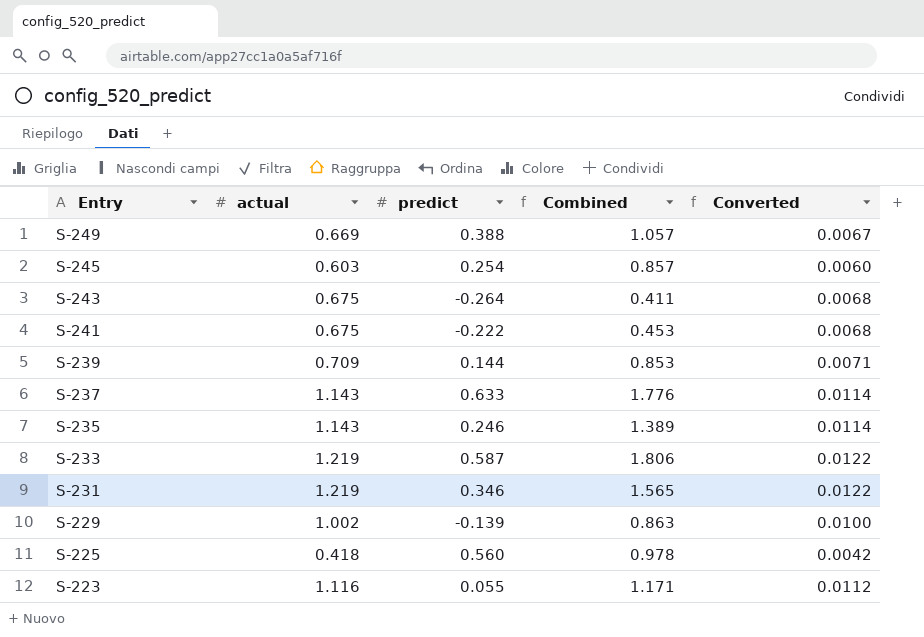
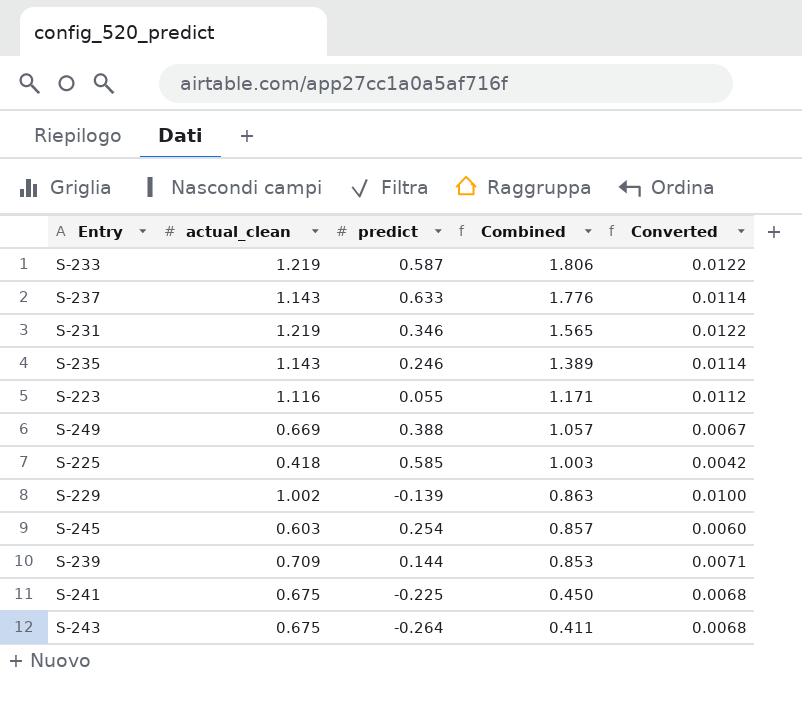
row order: Entry descending -> Combined descending
column name: actual -> actual_clean
S-225 | predict: 0.560 -> 0.585
S-225 | Combined: 0.978 -> 1.003
S-241 | predict: -0.222 -> -0.225
S-241 | Combined: 0.453 -> 0.450

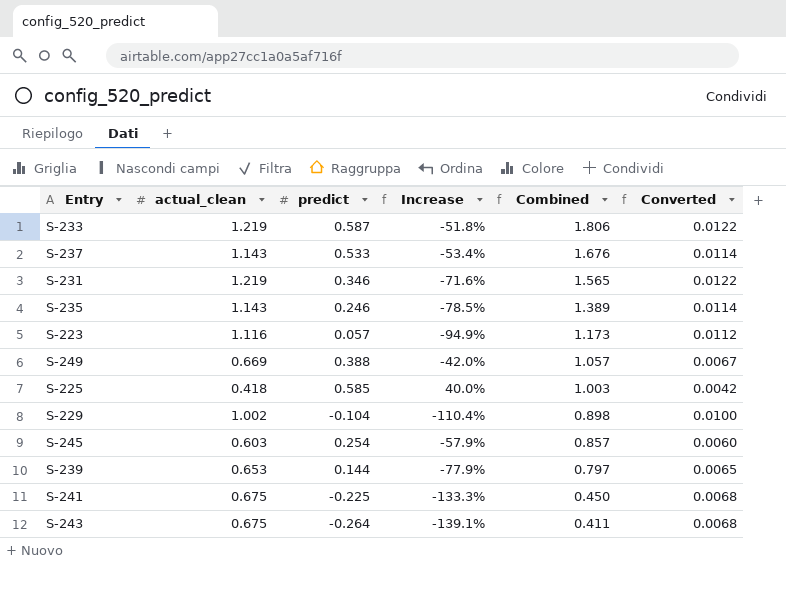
column Increase | formula: none -> ([predict] - [actual_clean]) / [actual_clean]
S-237 | predict: 0.633 -> 0.533
S-237 | Combined: 1.776 -> 1.676
S-223 | predict: 0.055 -> 0.057
S-223 | Combined: 1.171 -> 1.173
S-229 | predict: -0.139 -> -0.104
S-229 | Combined: 0.863 -> 0.898
S-239 | actual_clean: 0.709 -> 0.653
S-239 | Combined: 0.853 -> 0.797
S-239 | Converted: 0.0071 -> 0.0065

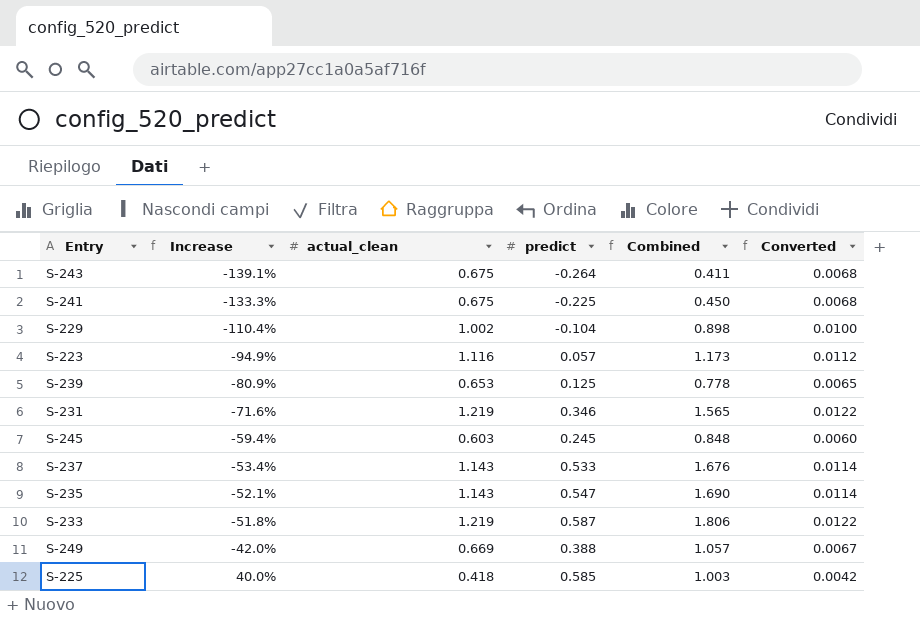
row order: Combined descending -> Increase ascending
column Increase | position: 4 -> 2
S-239 | Increase: -77.9% -> -80.9%
S-239 | predict: 0.144 -> 0.125
S-239 | Combined: 0.797 -> 0.778
S-245 | Increase: -57.9% -> -59.4%
S-245 | predict: 0.254 -> 0.245
S-245 | Combined: 0.857 -> 0.848
S-235 | Increase: -78.5% -> -52.1%
S-235 | predict: 0.246 -> 0.547
S-235 | Combined: 1.389 -> 1.690

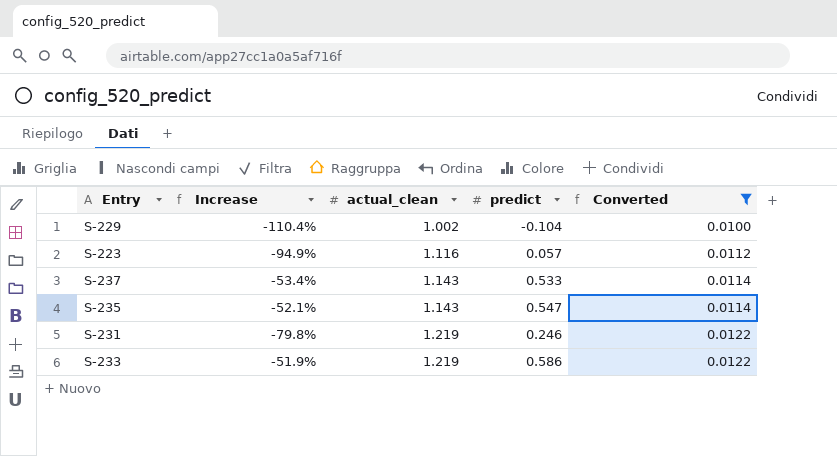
filter: none -> Converted >= 0.0100
row order: Increase ascending -> actual_clean ascending
column Combined | formula: [actual_clean] + [predict] -> none
S-231 | Increase: -71.6% -> -79.8%
S-231 | predict: 0.346 -> 0.246
S-233 | Increase: -51.8% -> -51.9%
S-233 | predict: 0.587 -> 0.586

